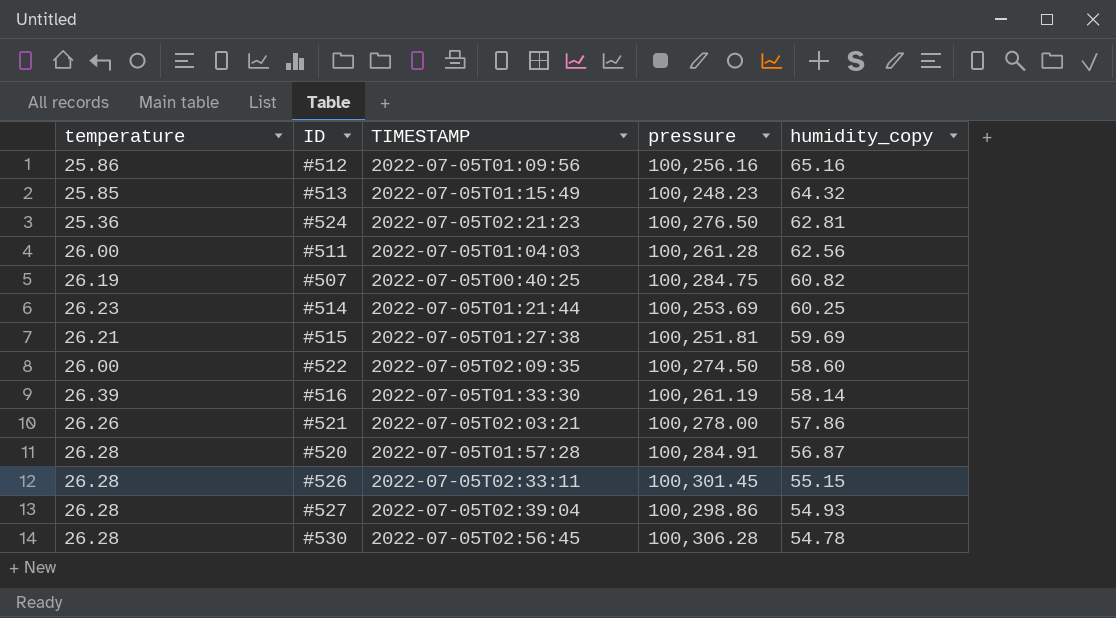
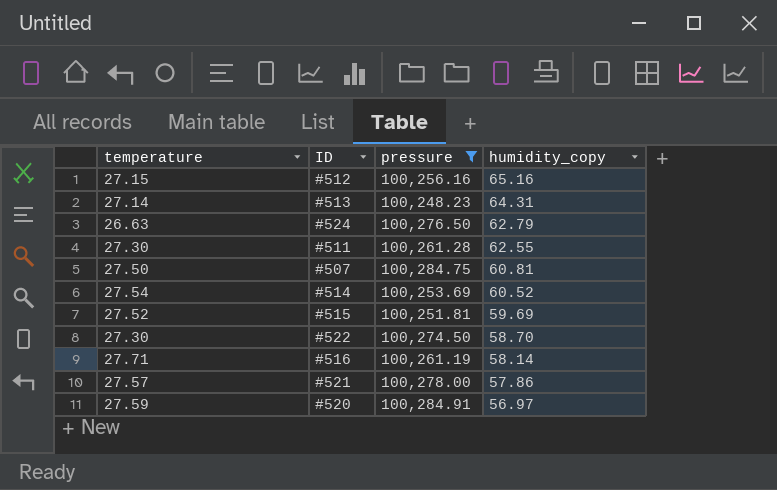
filter: none -> pressure <= 100,284.91
column TIMESTAMP | position: 3 -> none
#512 | temperature: 25.86 -> 27.15
#513 | temperature: 25.85 -> 27.14
#513 | humidity_copy: 64.32 -> 64.31
#524 | temperature: 25.36 -> 26.63
#524 | humidity_copy: 62.81 -> 62.79
#511 | temperature: 26.00 -> 27.30
#511 | humidity_copy: 62.56 -> 62.55
#507 | temperature: 26.19 -> 27.50
#507 | humidity_copy: 60.82 -> 60.81
#514 | temperature: 26.23 -> 27.54
#514 | humidity_copy: 60.25 -> 60.52
#515 | temperature: 26.21 -> 27.52
#522 | temperature: 26.00 -> 27.30
#522 | humidity_copy: 58.60 -> 58.70
#516 | temperature: 26.39 -> 27.71
#521 | temperature: 26.26 -> 27.57
#520 | temperature: 26.28 -> 27.59
#520 | humidity_copy: 56.87 -> 56.97

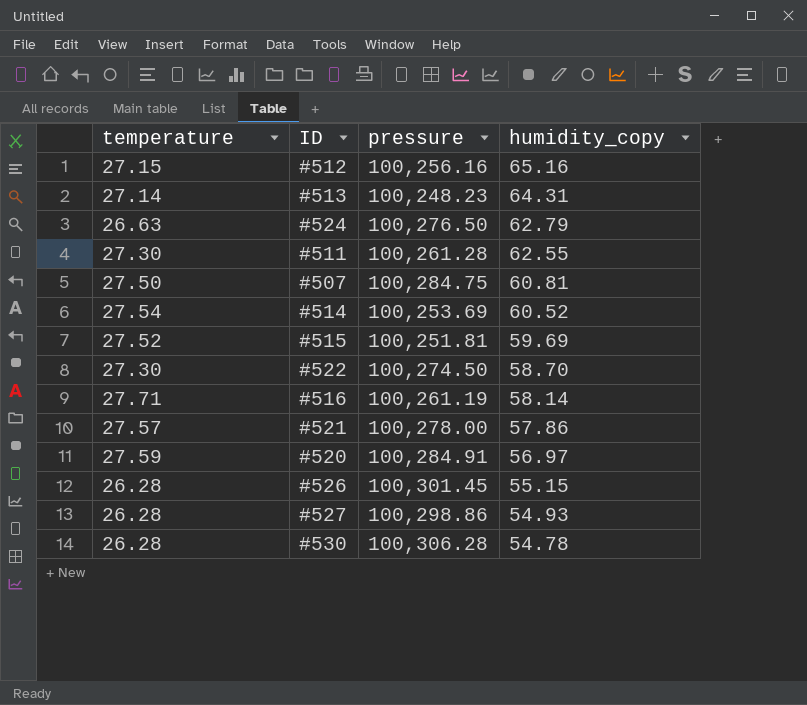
filter: pressure <= 100,284.91 -> none

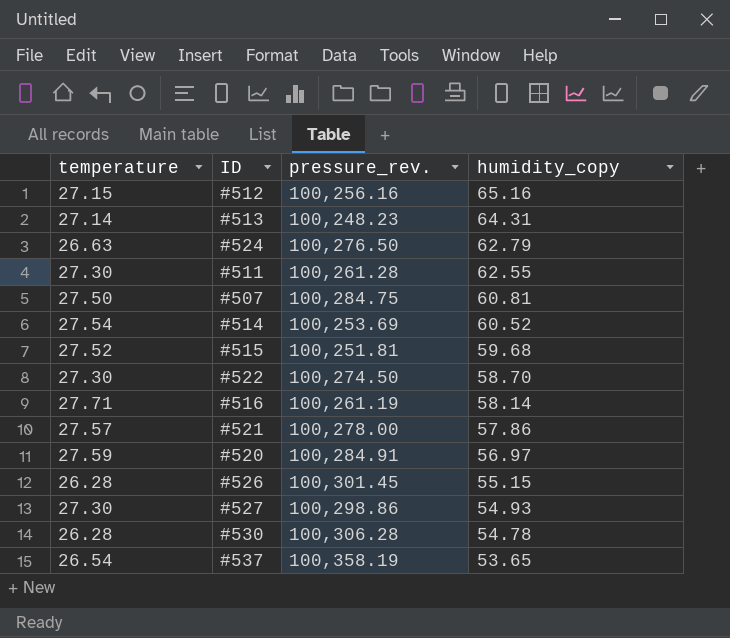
column name: pressure -> pressure_rev.
#515 | humidity_copy: 59.69 -> 59.68
#527 | temperature: 26.28 -> 27.30
row #537: none -> 26.54 | 100,358.19 | 53.65

